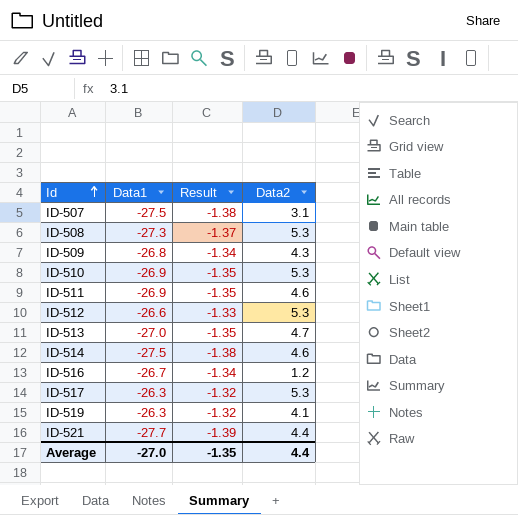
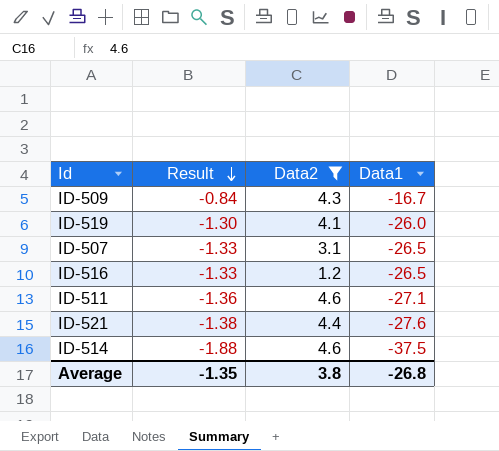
filter: none -> Data2 <= 4.6
row order: Id ascending -> Result descending
column Data1 | position: 2 -> 4
ID-509 | Result: -1.34 -> -0.84
ID-509 | Data1: -26.8 -> -16.7
ID-519 | Result: -1.32 -> -1.30
ID-519 | Data1: -26.3 -> -26.0
ID-507 | Result: -1.38 -> -1.33
ID-507 | Data1: -27.5 -> -26.5
ID-516 | Result: -1.34 -> -1.33
ID-516 | Data1: -26.7 -> -26.5
ID-511 | Result: -1.35 -> -1.36
ID-511 | Data1: -26.9 -> -27.1
ID-521 | Result: -1.39 -> -1.38
ID-521 | Data1: -27.7 -> -27.6
ID-514 | Result: -1.38 -> -1.88
ID-514 | Data1: -27.5 -> -37.5
Average | Data2: 4.4 -> 3.8
Average | Data1: -27.0 -> -26.8

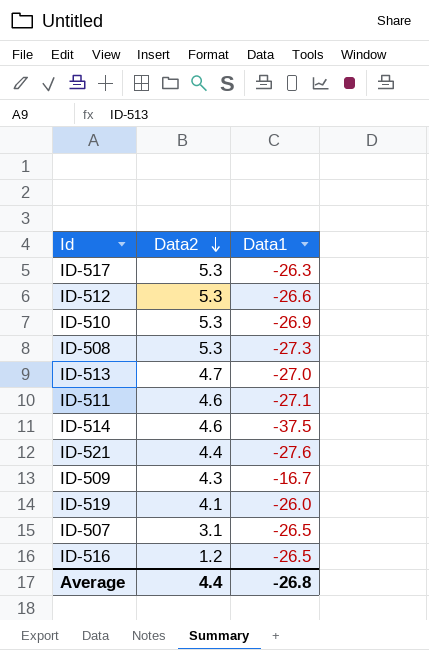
filter: Data2 <= 4.6 -> none
row order: Result descending -> Data2 descending
column Result | formula: [Data1] * 0.05 -> none
Average | Data2: 3.8 -> 4.4

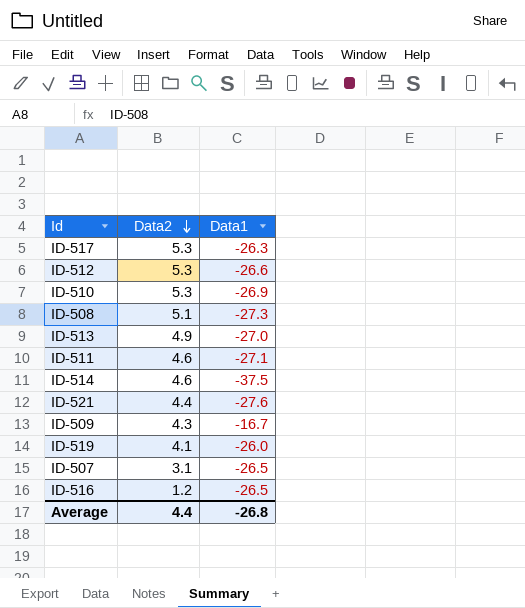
ID-508 | Data2: 5.3 -> 5.1
ID-513 | Data2: 4.7 -> 4.9

